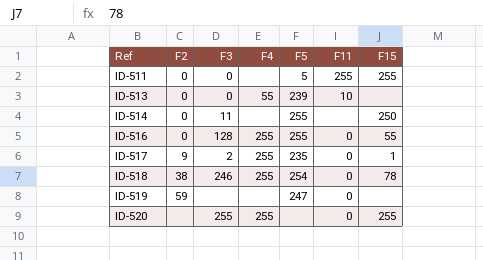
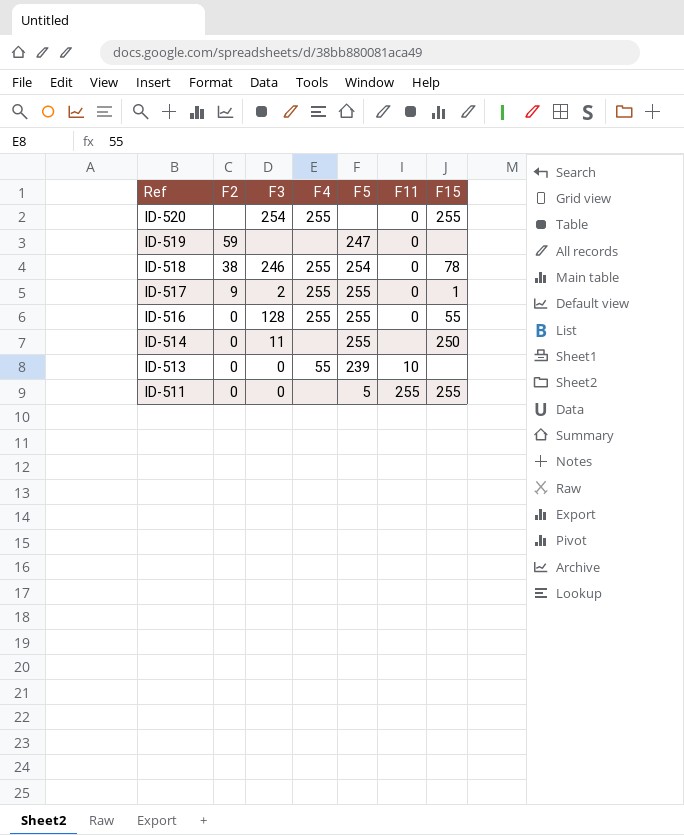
row order: Ref ascending -> Ref descending
ID-520 | F3: 255 -> 254
ID-517 | F5: 235 -> 255

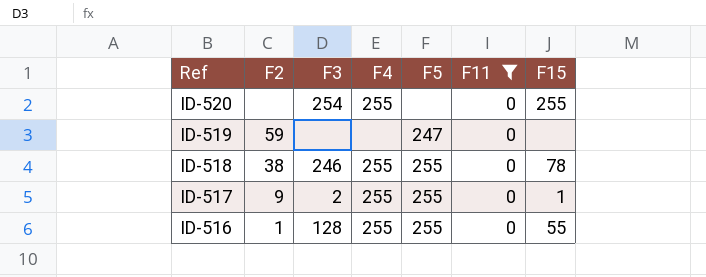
filter: none -> F11 = 0
ID-518 | F5: 254 -> 255
ID-516 | F2: 0 -> 1

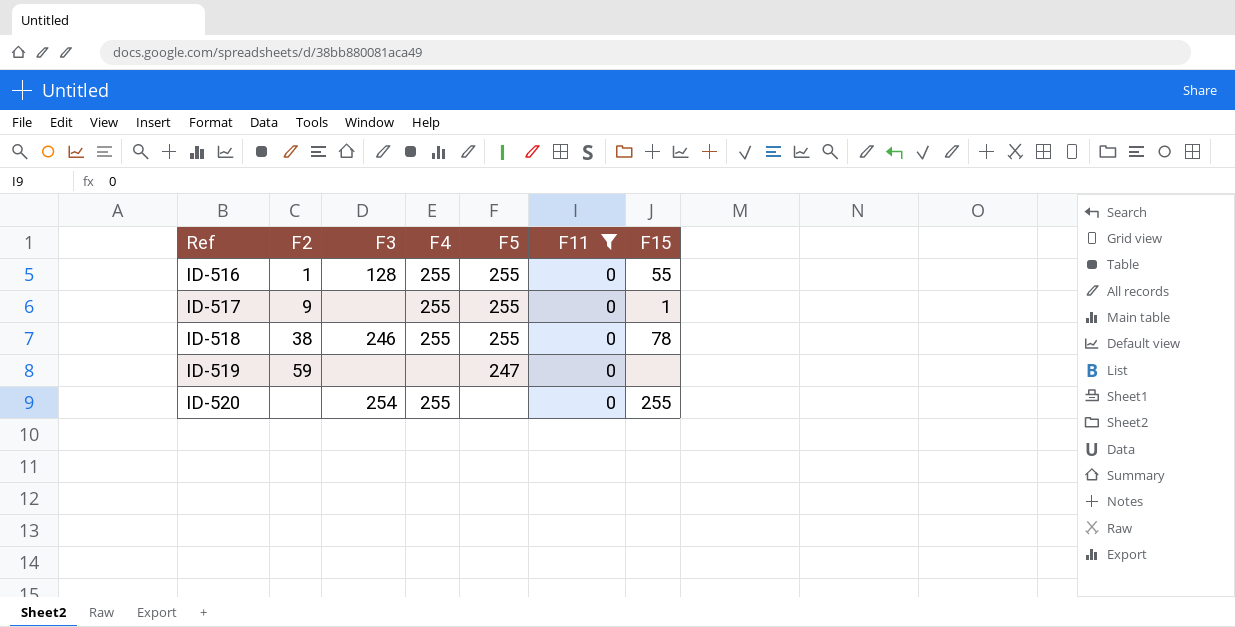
row order: Ref descending -> Ref ascending
ID-517 | F3: 2 -> none

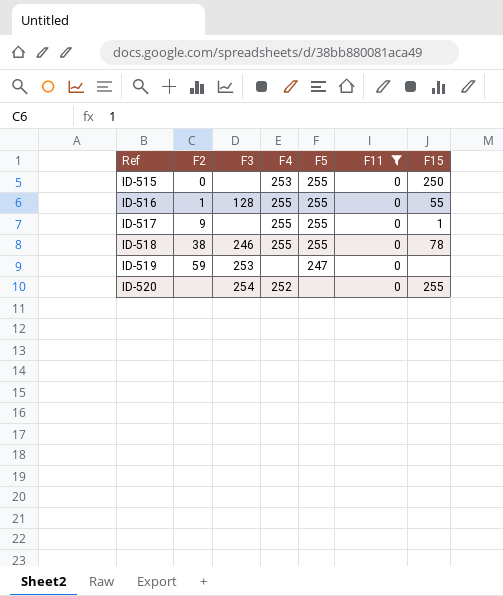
row ID-515: none -> 0 | none | 253 | 255 | 0 | 250
ID-519 | F3: none -> 253
ID-520 | F4: 255 -> 252

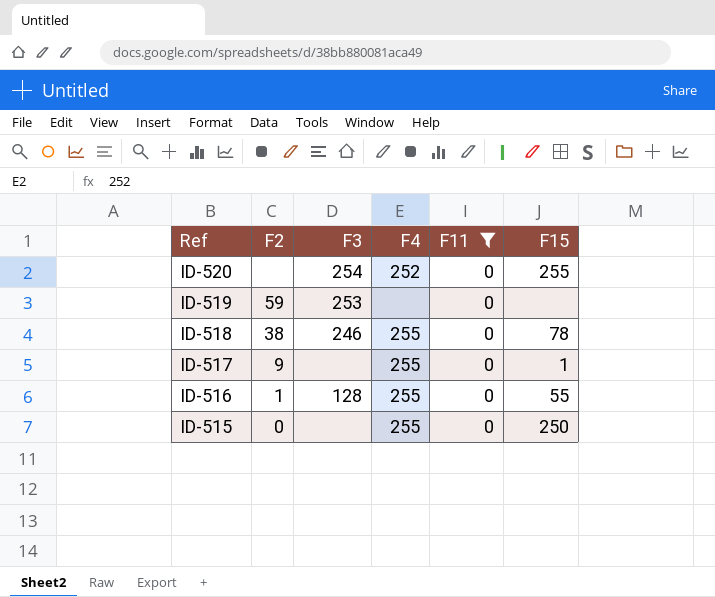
row order: Ref ascending -> Ref descending
column F5 | position: 5 -> none
ID-515 | F4: 253 -> 255

